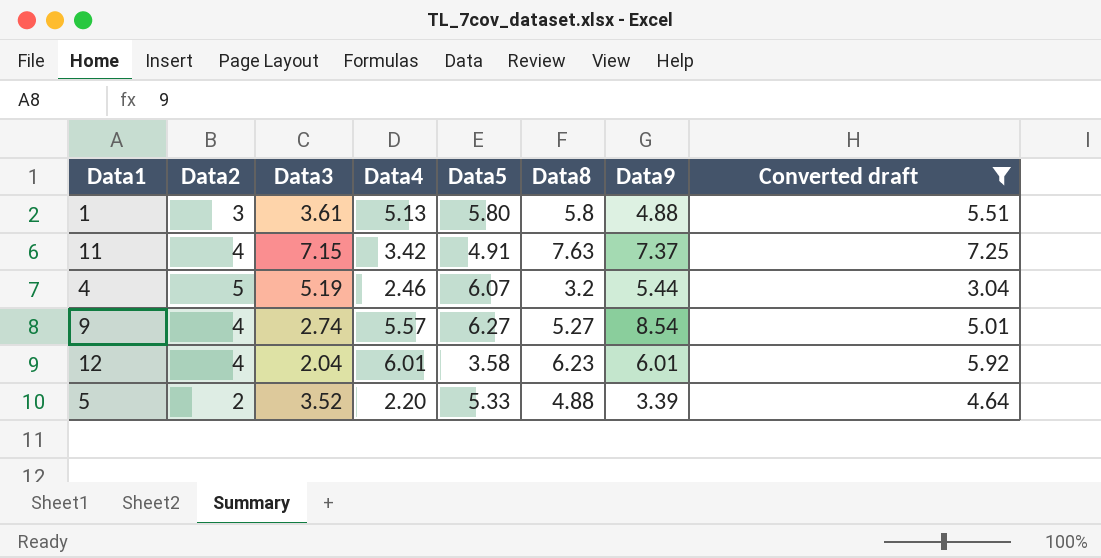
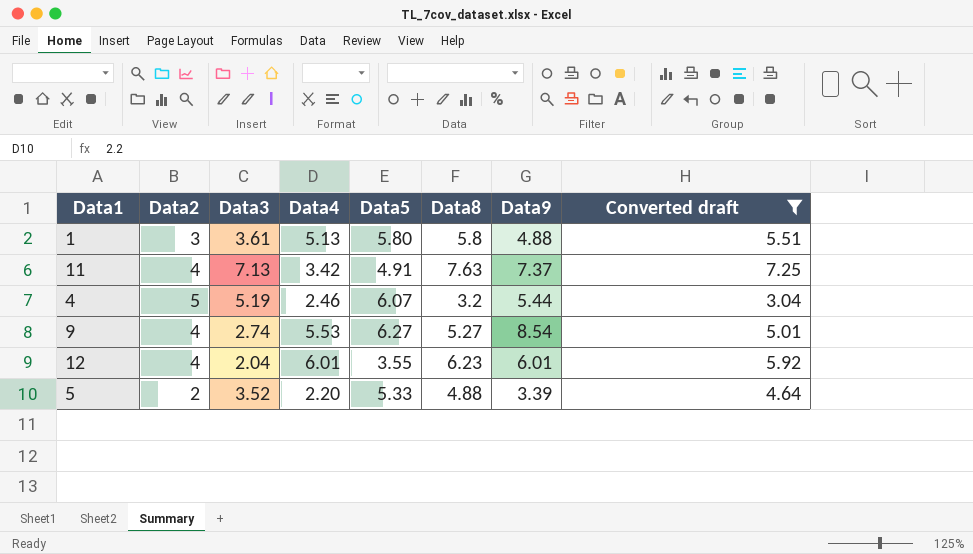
11 | Data3: 7.15 -> 7.13
9 | Data4: 5.57 -> 5.53
12 | Data5: 3.58 -> 3.55

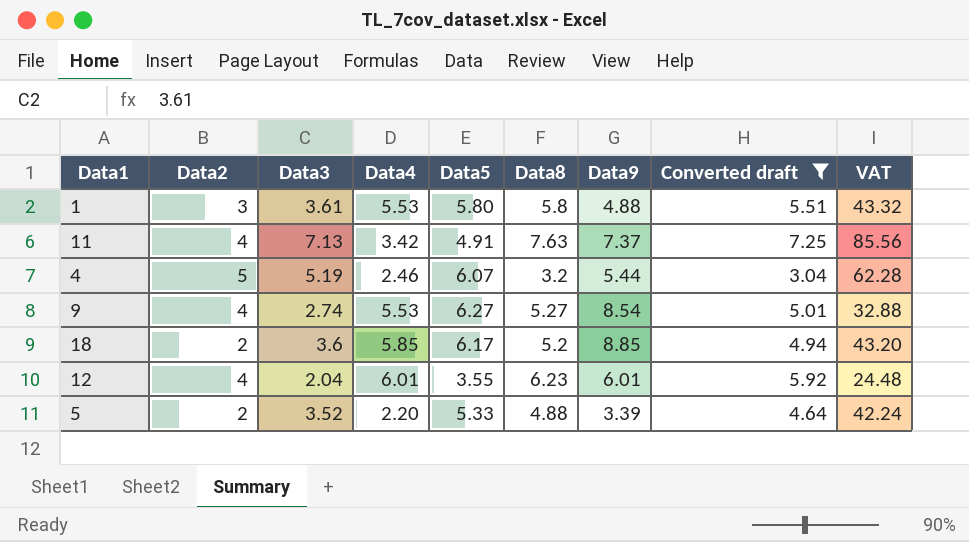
column VAT | formula: none -> [Data3] * 12
1 | Data4: 5.13 -> 5.53
row 18: none -> 2 | 3.6 | 5.85 | 6.17 | 5.2 | 8.85 | 4.94 | 43.20

